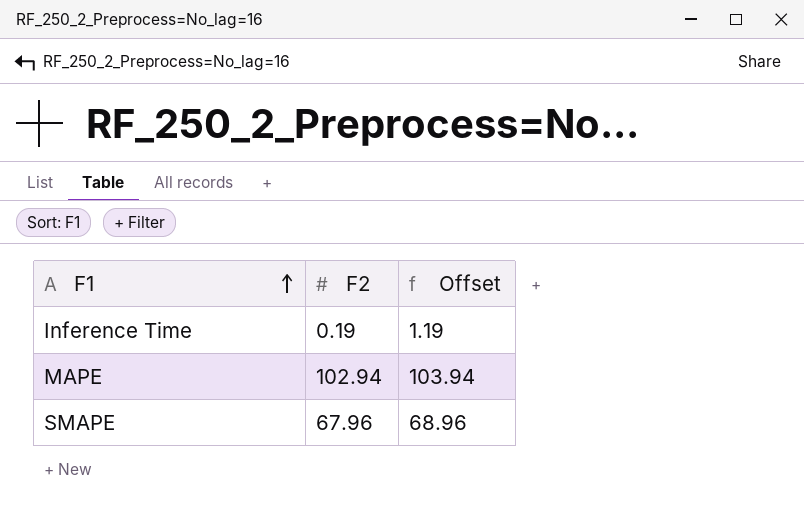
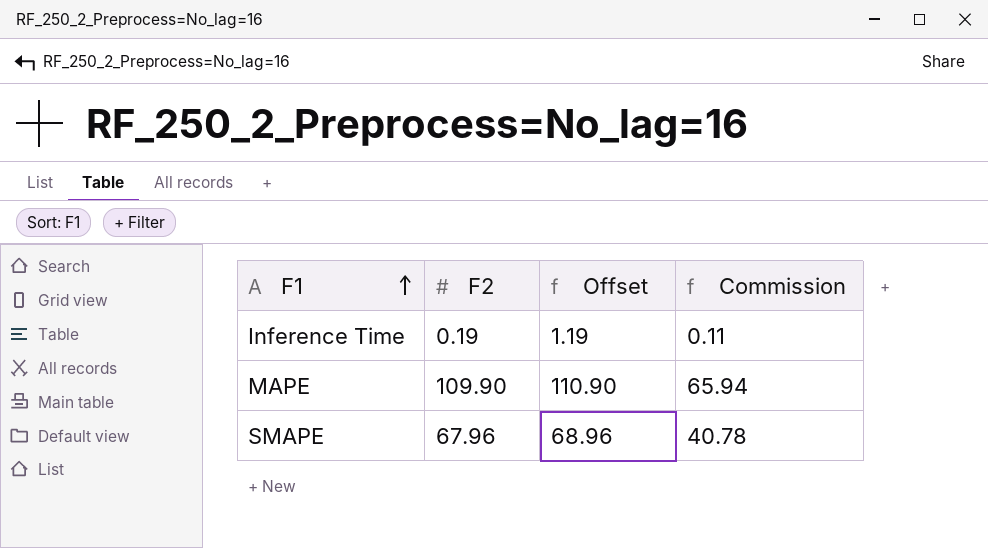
column Commission | formula: none -> [F2] * 0.6
MAPE | F2: 102.94 -> 109.90
MAPE | Offset: 103.94 -> 110.90

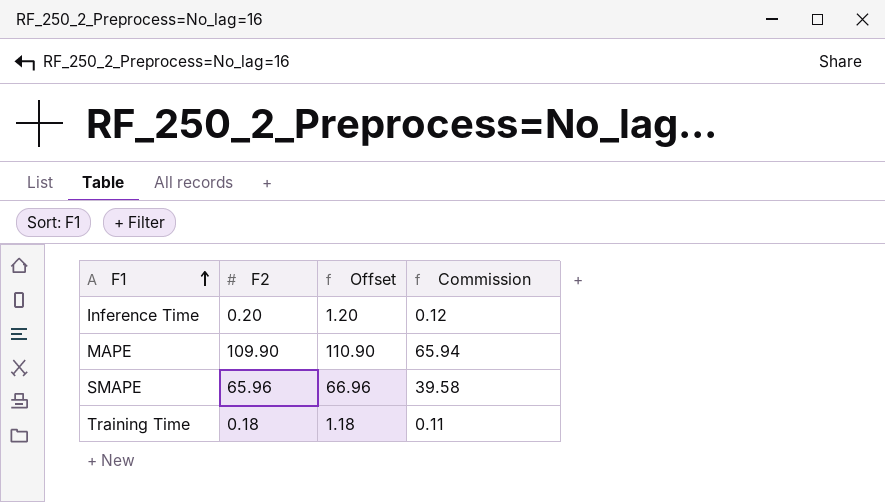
Inference Time | F2: 0.19 -> 0.20
Inference Time | Offset: 1.19 -> 1.20
Inference Time | Commission: 0.11 -> 0.12
SMAPE | F2: 67.96 -> 65.96
SMAPE | Offset: 68.96 -> 66.96
SMAPE | Commission: 40.78 -> 39.58
row Training Time: none -> 0.18 | 1.18 | 0.11

